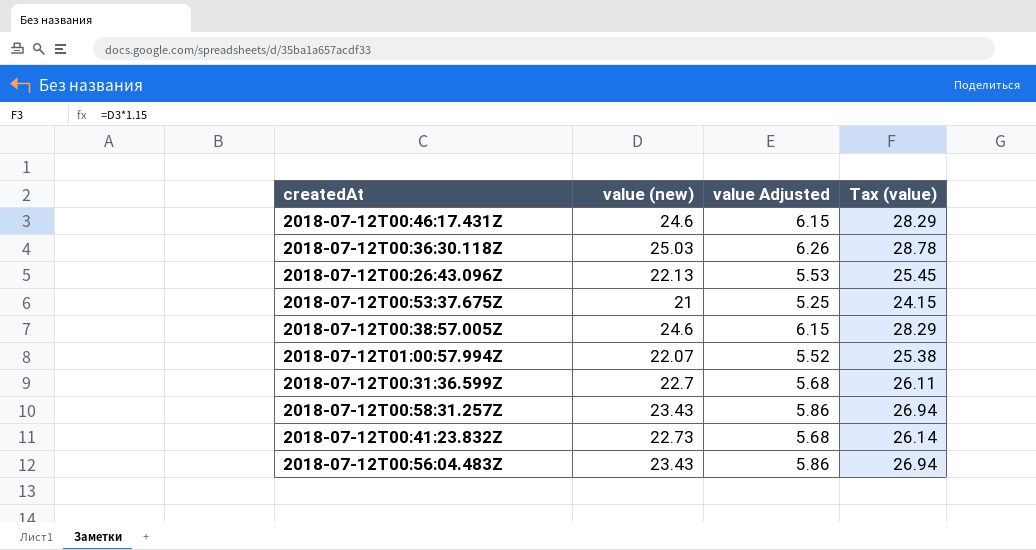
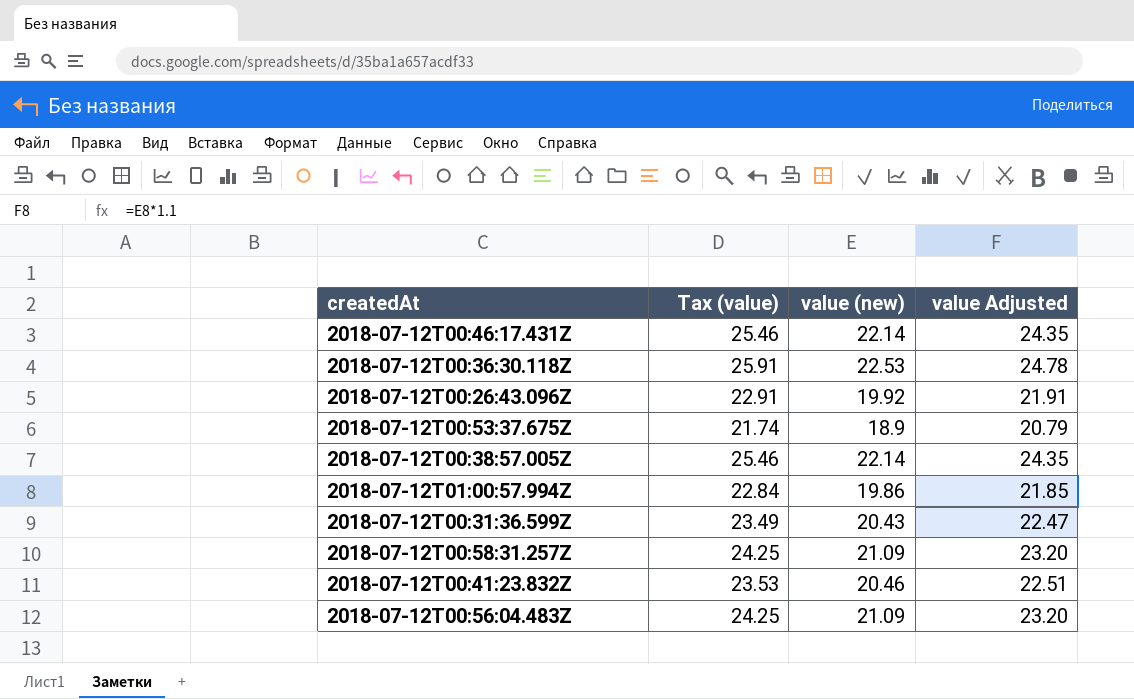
column Tax (value) | position: 4 -> 2
column value Adjusted | formula: [value (new)] * 0.25 -> [value (new)] * 1.1
2018-07-12T00:46:17.431Z | Tax (value): 28.29 -> 25.46
2018-07-12T00:46:17.431Z | value (new): 24.6 -> 22.14
2018-07-12T00:36:30.118Z | Tax (value): 28.78 -> 25.91
2018-07-12T00:36:30.118Z | value (new): 25.03 -> 22.53
2018-07-12T00:26:43.096Z | Tax (value): 25.45 -> 22.91
2018-07-12T00:26:43.096Z | value (new): 22.13 -> 19.92
2018-07-12T00:53:37.675Z | Tax (value): 24.15 -> 21.74
2018-07-12T00:53:37.675Z | value (new): 21 -> 18.9
2018-07-12T00:38:57.005Z | Tax (value): 28.29 -> 25.46
2018-07-12T00:38:57.005Z | value (new): 24.6 -> 22.14
2018-07-12T01:00:57.994Z | Tax (value): 25.38 -> 22.84
2018-07-12T01:00:57.994Z | value (new): 22.07 -> 19.86
2018-07-12T00:31:36.599Z | Tax (value): 26.11 -> 23.49
2018-07-12T00:31:36.599Z | value (new): 22.7 -> 20.43
2018-07-12T00:58:31.257Z | Tax (value): 26.94 -> 24.25
2018-07-12T00:58:31.257Z | value (new): 23.43 -> 21.09
2018-07-12T00:41:23.832Z | Tax (value): 26.14 -> 23.53
2018-07-12T00:41:23.832Z | value (new): 22.73 -> 20.46
2018-07-12T00:56:04.483Z | Tax (value): 26.94 -> 24.25
2018-07-12T00:56:04.483Z | value (new): 23.43 -> 21.09

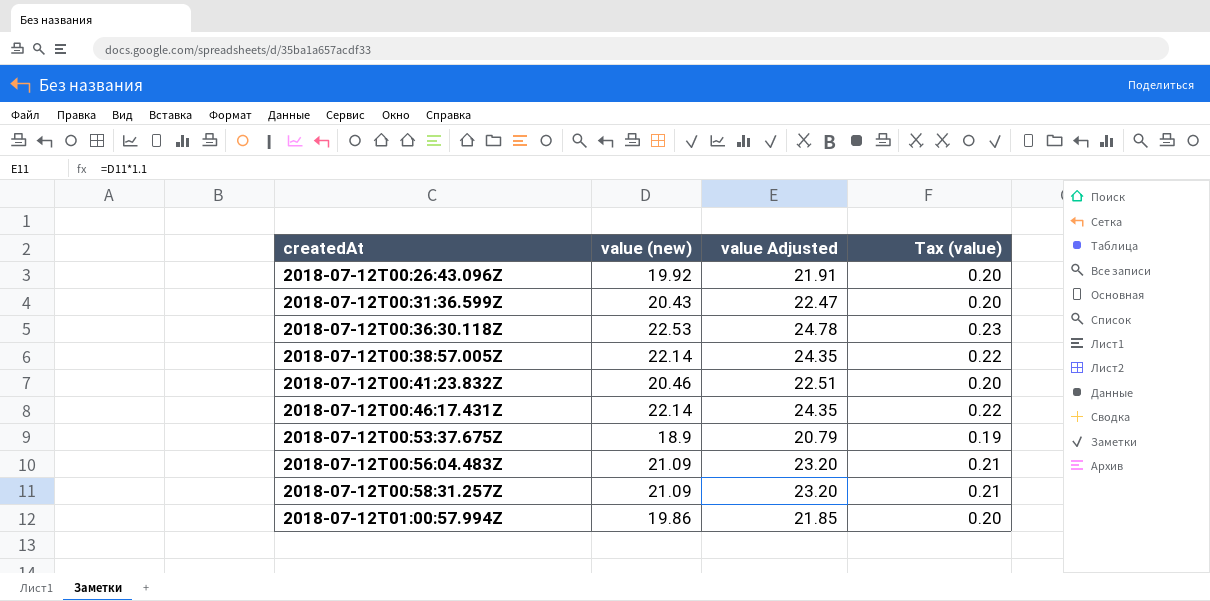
row order: none -> createdAt ascending
column Tax (value) | formula: [value (new)] * 1.15 -> [value (new)] * 0.01
column Tax (value) | position: 2 -> 4

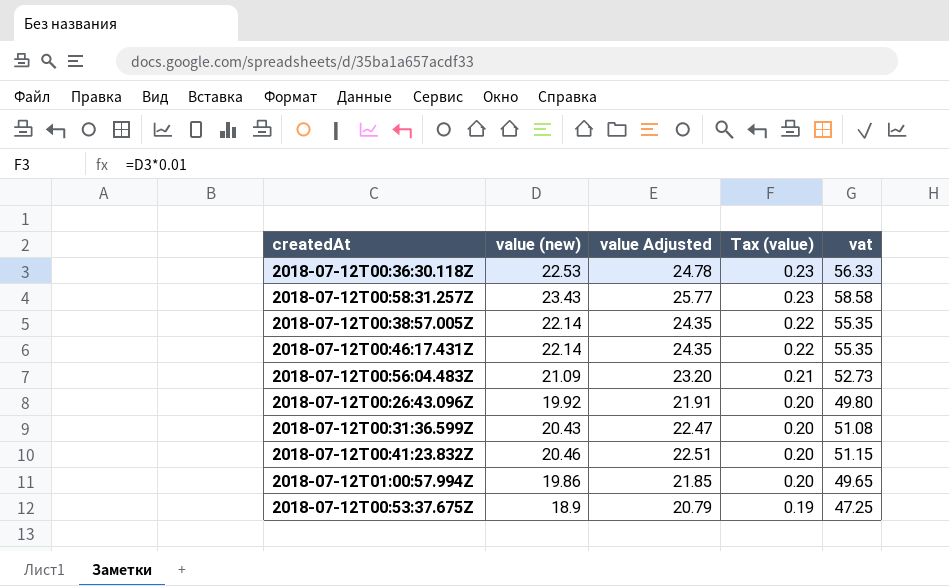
row order: createdAt ascending -> Tax (value) descending
column vat | formula: none -> [value (new)] * 2.5
2018-07-12T00:58:31.257Z | value (new): 21.09 -> 23.43
2018-07-12T00:58:31.257Z | value Adjusted: 23.20 -> 25.77
2018-07-12T00:58:31.257Z | Tax (value): 0.21 -> 0.23

